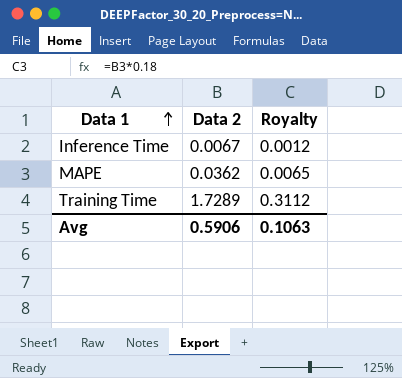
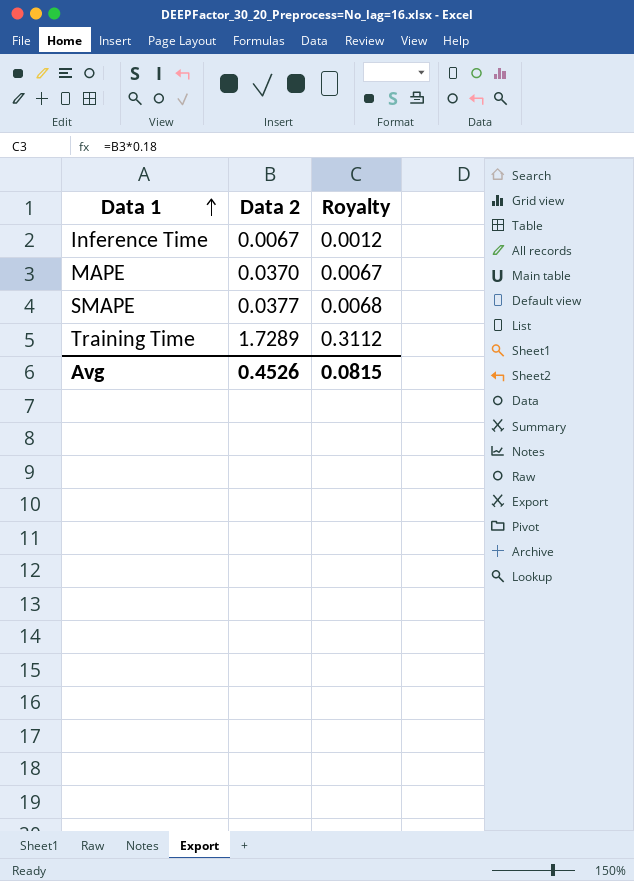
MAPE | Data 2: 0.0362 -> 0.0370
MAPE | Royalty: 0.0065 -> 0.0067
row SMAPE: none -> 0.0377 | 0.0068
Avg | Data 2: 0.5906 -> 0.4526
Avg | Royalty: 0.1063 -> 0.0815

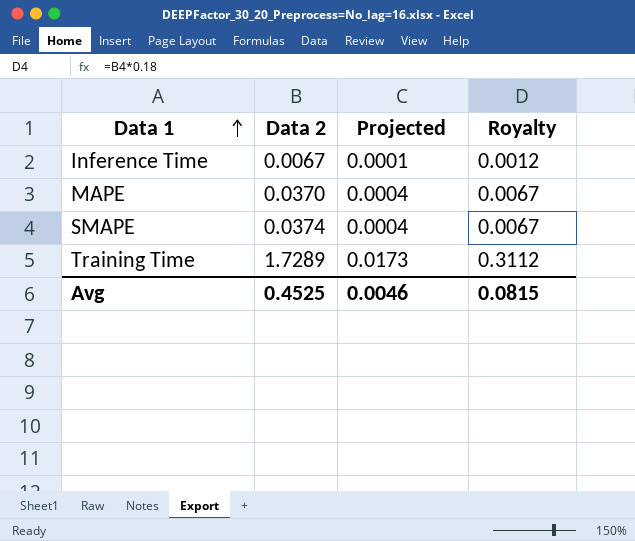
column Projected | formula: none -> [Data 2] * 0.01
SMAPE | Data 2: 0.0377 -> 0.0374
SMAPE | Royalty: 0.0068 -> 0.0067
Avg | Data 2: 0.4526 -> 0.4525

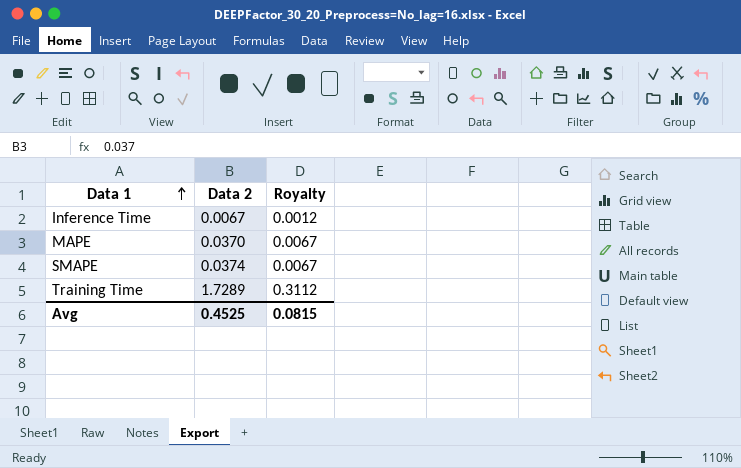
column Projected | formula: [Data 2] * 0.01 -> none

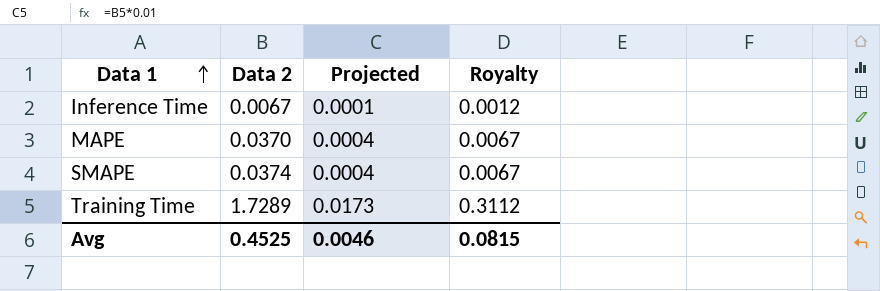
column Projected | formula: none -> [Data 2] * 0.01

